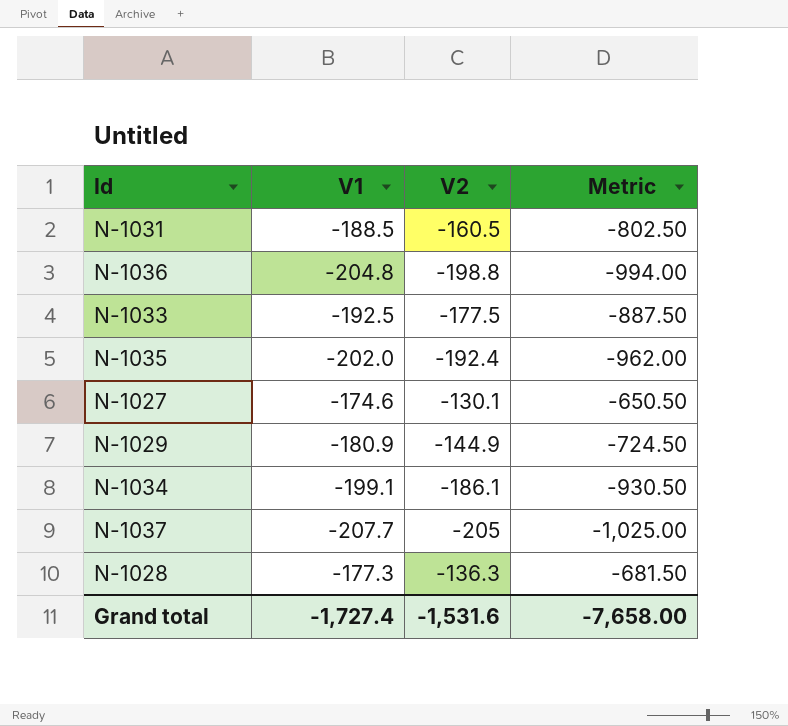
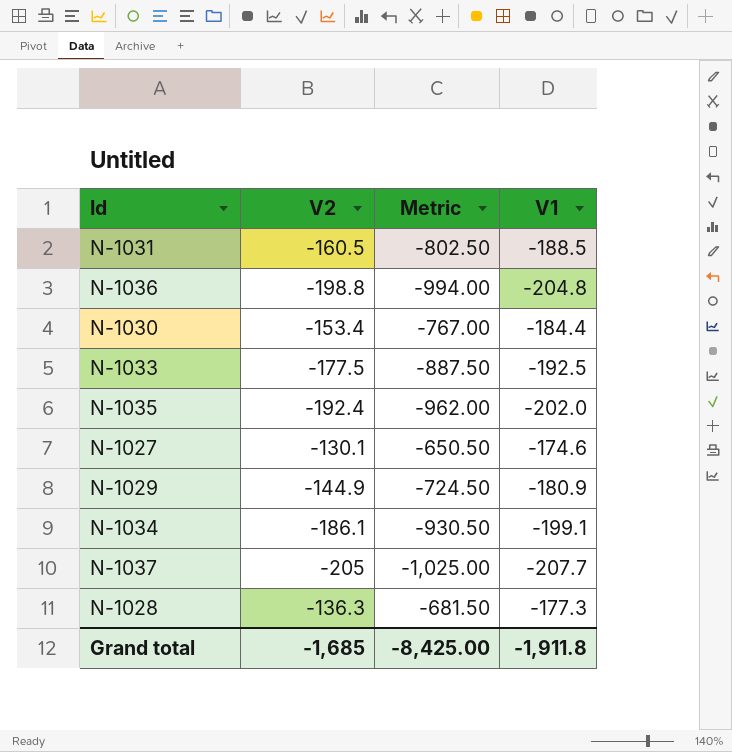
column V1 | position: 2 -> 4
row N-1030: none -> -153.4 | -767.00 | -184.4
Grand total | V2: -1,531.6 -> -1,685
Grand total | Metric: -7,658.00 -> -8,425.00
Grand total | V1: -1,727.4 -> -1,911.8

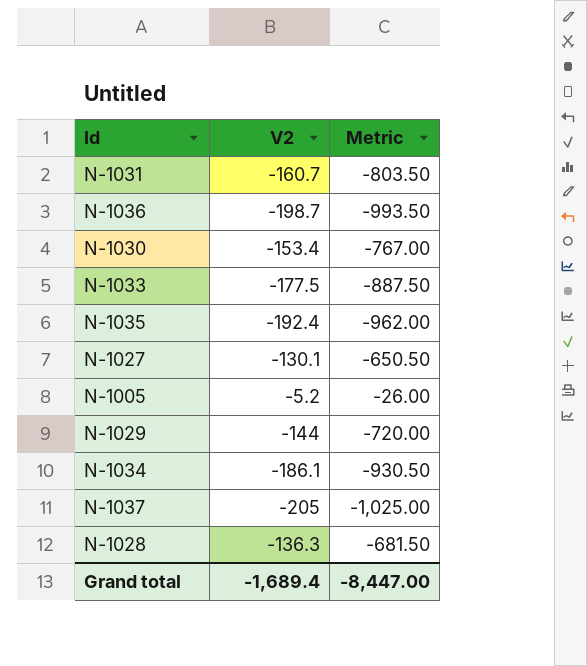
column V1 | position: 4 -> none
N-1031 | V2: -160.5 -> -160.7
N-1031 | Metric: -802.50 -> -803.50
N-1036 | V2: -198.8 -> -198.7
N-1036 | Metric: -994.00 -> -993.50
row N-1005: none -> -5.2 | -26.00
N-1029 | V2: -144.9 -> -144
N-1029 | Metric: -724.50 -> -720.00
Grand total | V2: -1,685 -> -1,689.4
Grand total | Metric: -8,425.00 -> -8,447.00

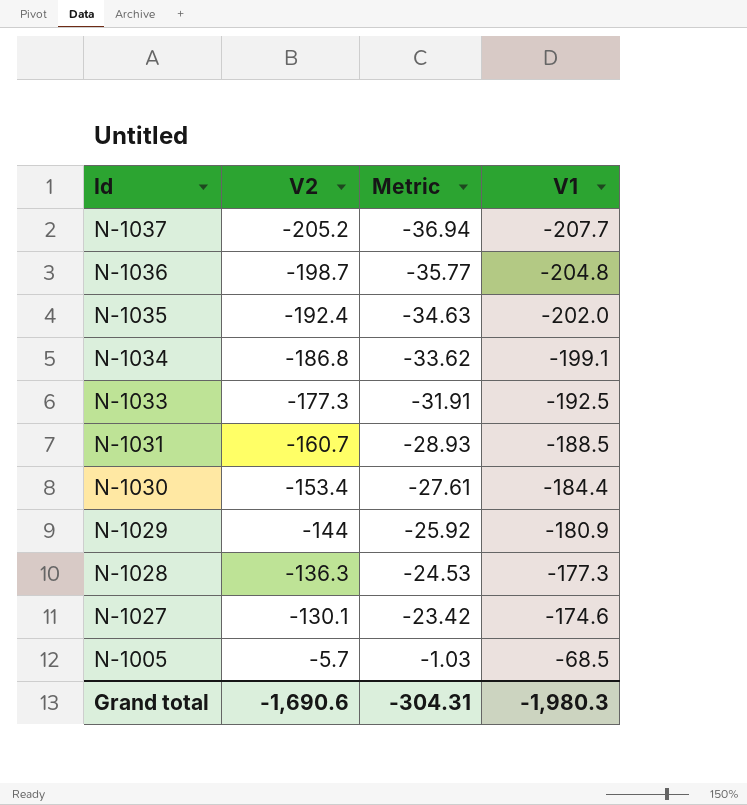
row order: none -> Id descending
column Metric | formula: [V2] * 5 -> [V2] * 0.18
column V1 | position: none -> 4
N-1037 | V2: -205 -> -205.2
N-1034 | V2: -186.1 -> -186.8
N-1033 | V2: -177.5 -> -177.3
N-1005 | V2: -5.2 -> -5.7
Grand total | V2: -1,689.4 -> -1,690.6
Grand total | Metric: -8,447.00 -> -304.31

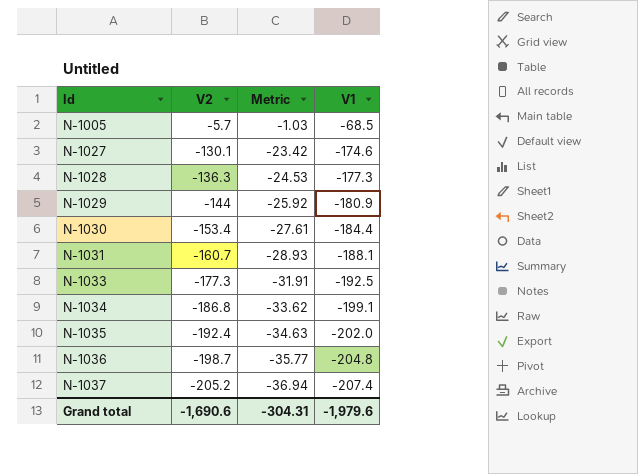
row order: Id descending -> Id ascending
N-1031 | V1: -188.5 -> -188.1
N-1037 | V1: -207.7 -> -207.4
Grand total | V1: -1,980.3 -> -1,979.6

